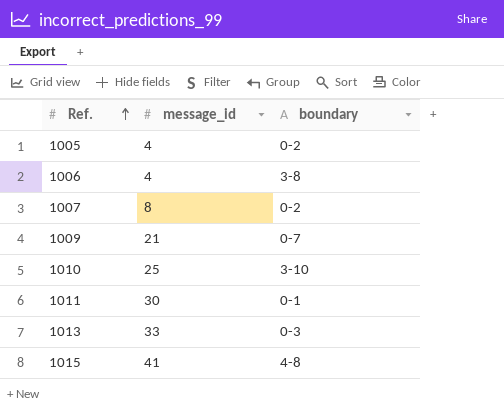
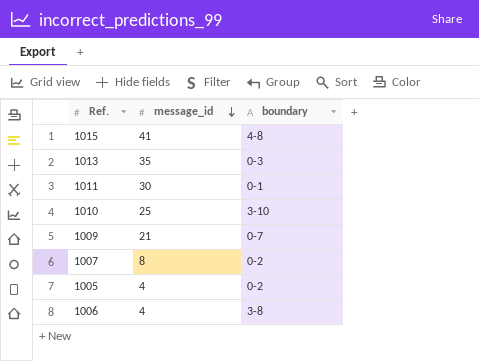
row order: Ref. ascending -> message_id descending
1013 | message_id: 33 -> 35

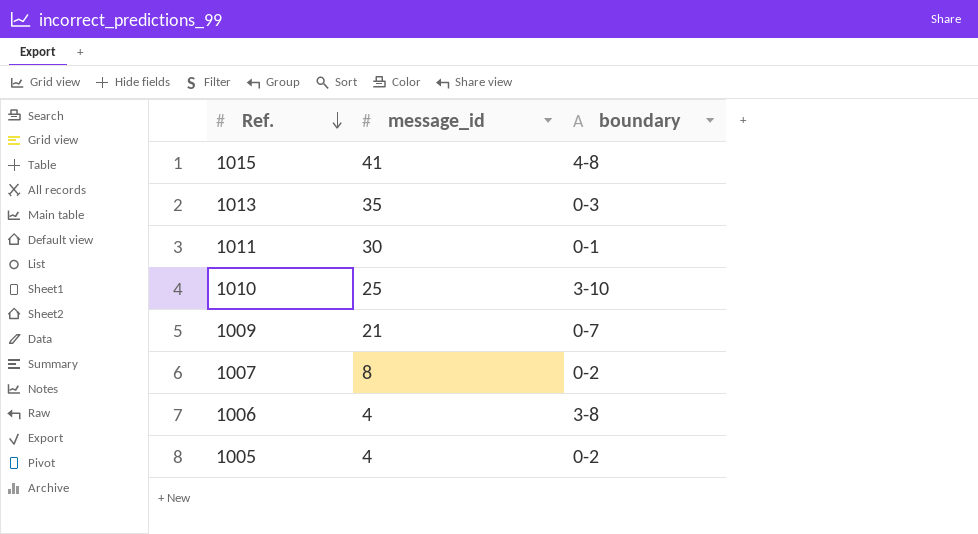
row order: message_id descending -> Ref. descending

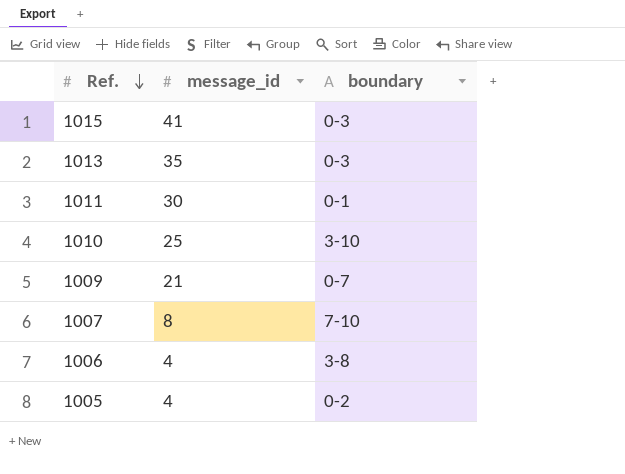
1015 | boundary: 4-8 -> 0-3
1007 | boundary: 0-2 -> 7-10

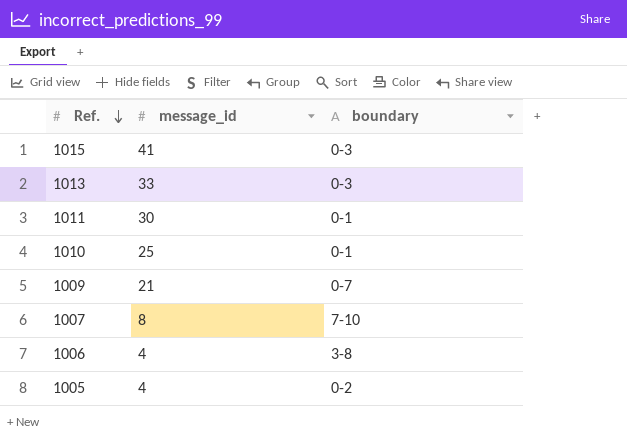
1013 | message_id: 35 -> 33
1010 | boundary: 3-10 -> 0-1

